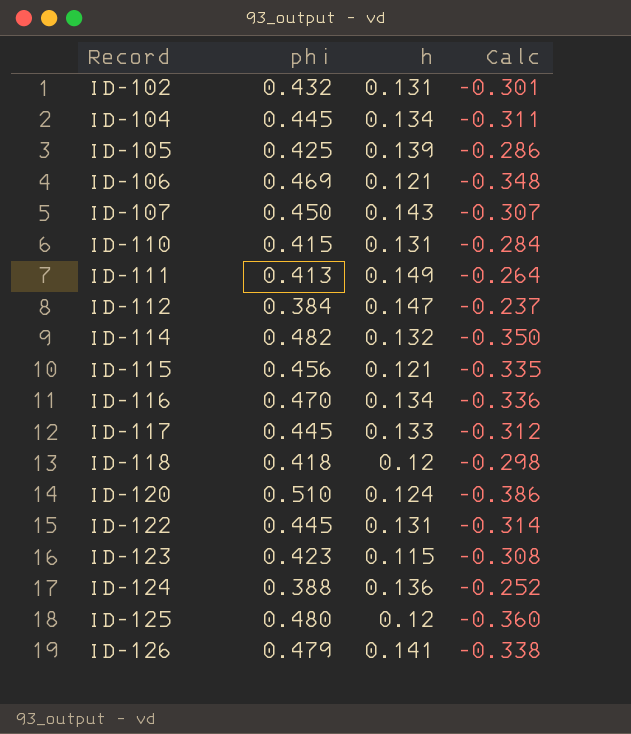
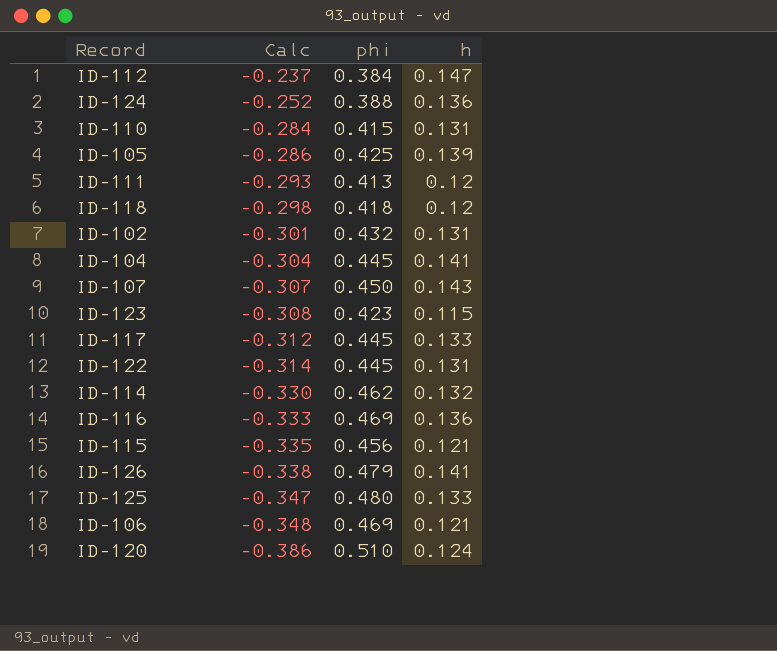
row order: Record ascending -> Calc descending
column Calc | position: 4 -> 2
ID-111 | Calc: -0.264 -> -0.293
ID-111 | h: 0.149 -> 0.12
ID-104 | Calc: -0.311 -> -0.304
ID-104 | h: 0.134 -> 0.141
ID-114 | Calc: -0.350 -> -0.330
ID-114 | phi: 0.482 -> 0.462
ID-116 | Calc: -0.336 -> -0.333
ID-116 | phi: 0.470 -> 0.469
ID-116 | h: 0.134 -> 0.136
ID-125 | Calc: -0.360 -> -0.347
ID-125 | h: 0.12 -> 0.133

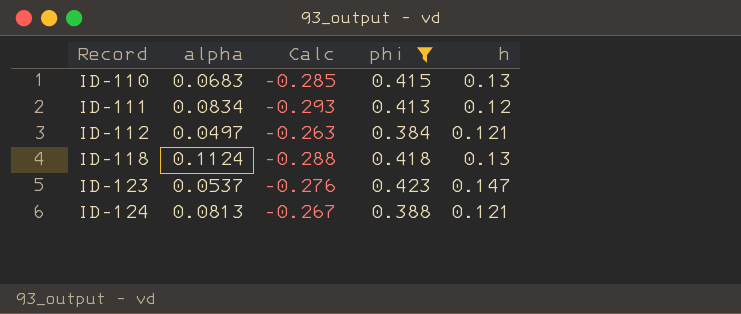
filter: none -> phi <= 0.423
row order: Calc descending -> Record ascending
column alpha | position: none -> 2
ID-110 | Calc: -0.284 -> -0.285
ID-110 | h: 0.131 -> 0.13
ID-112 | Calc: -0.237 -> -0.263
ID-112 | h: 0.147 -> 0.121
ID-118 | Calc: -0.298 -> -0.288
ID-118 | h: 0.12 -> 0.13
ID-123 | Calc: -0.308 -> -0.276
ID-123 | h: 0.115 -> 0.147
ID-124 | Calc: -0.252 -> -0.267
ID-124 | h: 0.136 -> 0.121

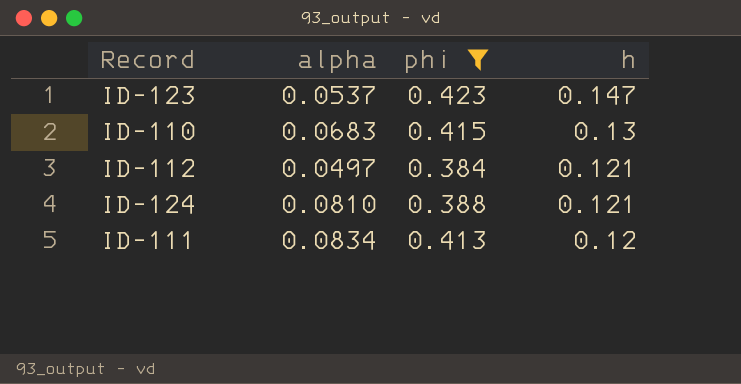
row order: Record ascending -> h descending
column Calc | formula: [h] - [phi] -> none
row ID-118: 0.1124 | -0.288 | 0.418 | 0.13 -> none
ID-124 | alpha: 0.0813 -> 0.0810

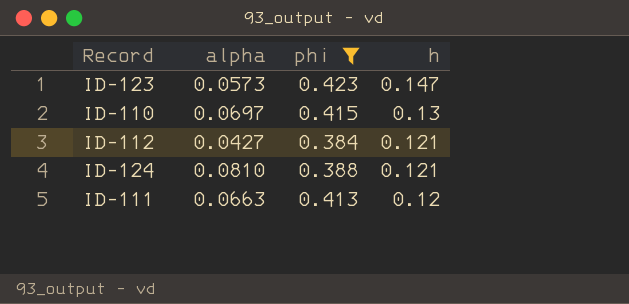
ID-123 | alpha: 0.0537 -> 0.0573
ID-110 | alpha: 0.0683 -> 0.0697
ID-112 | alpha: 0.0497 -> 0.0427
ID-111 | alpha: 0.0834 -> 0.0663

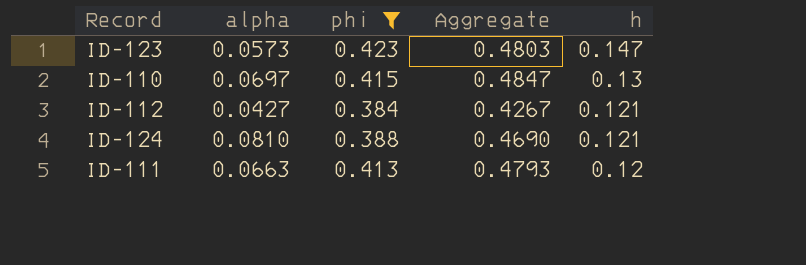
column Aggregate | formula: none -> [alpha] + [phi]

